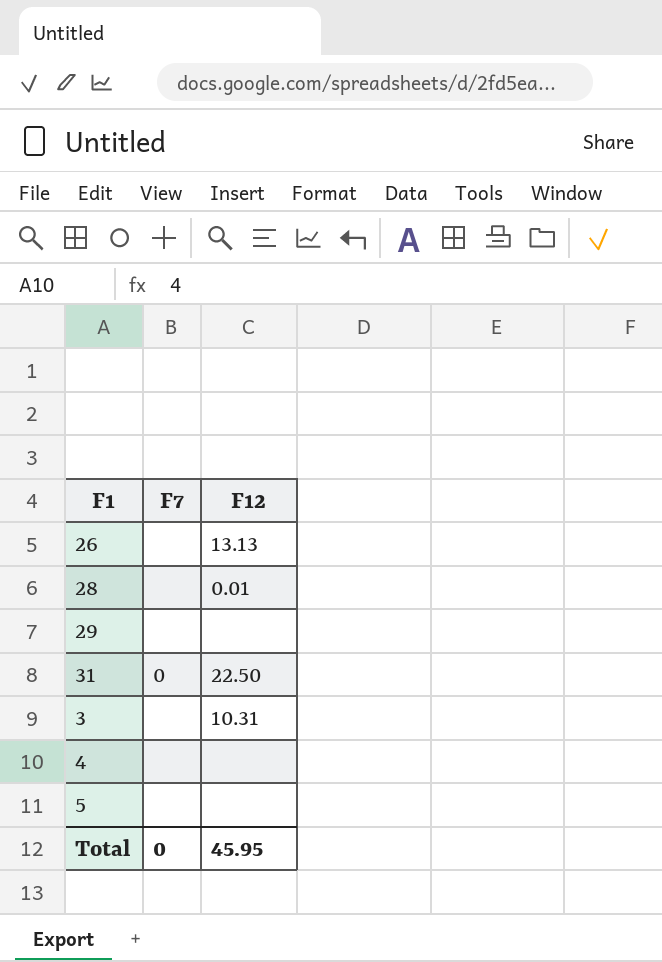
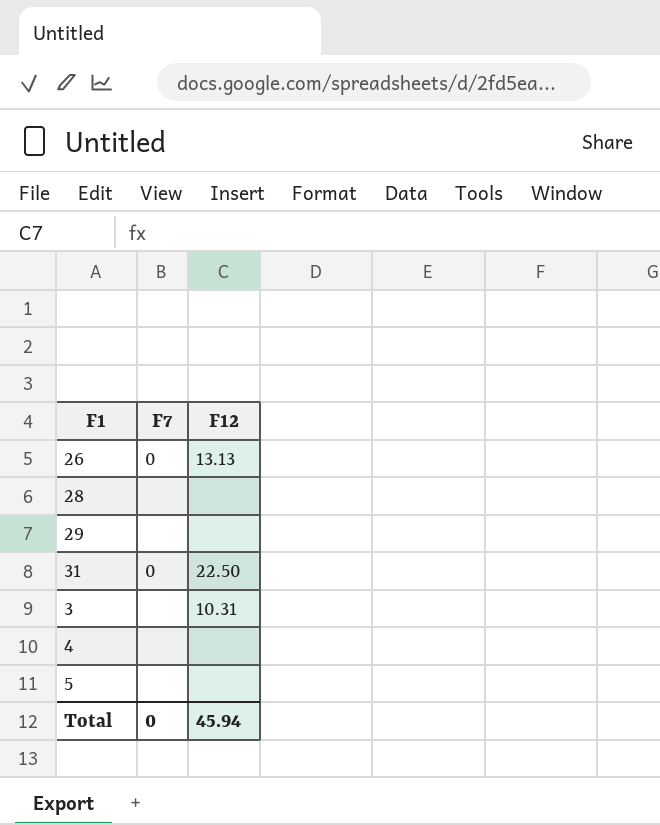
26 | F7: none -> 0
28 | F12: 0.01 -> none
Total | F12: 45.95 -> 45.94

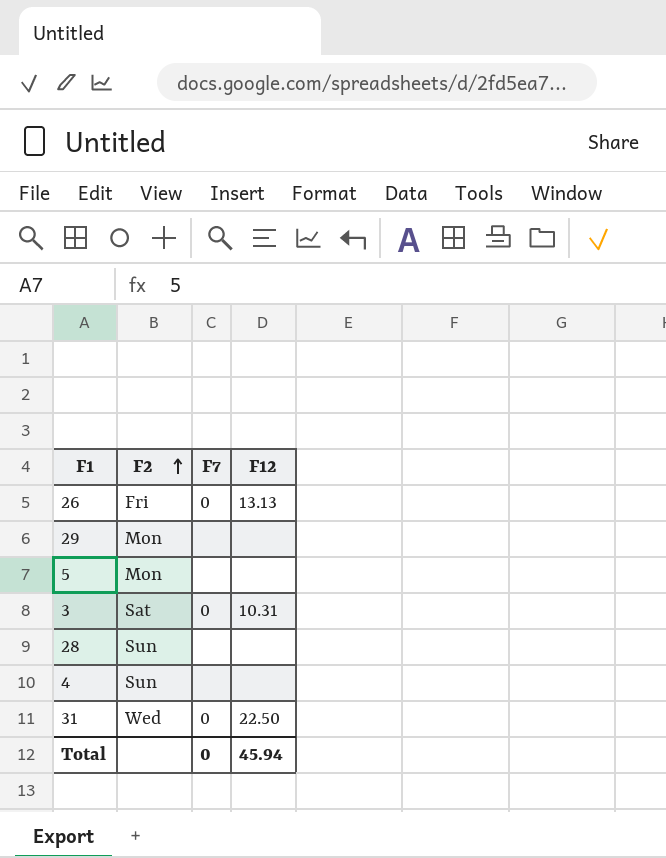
row order: none -> F2 ascending
column F2 | position: none -> 2
3 | F7: none -> 0

